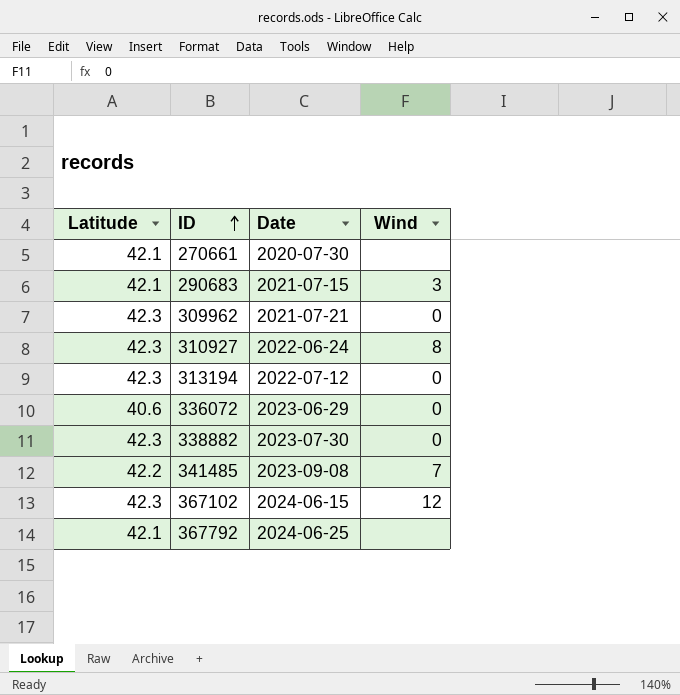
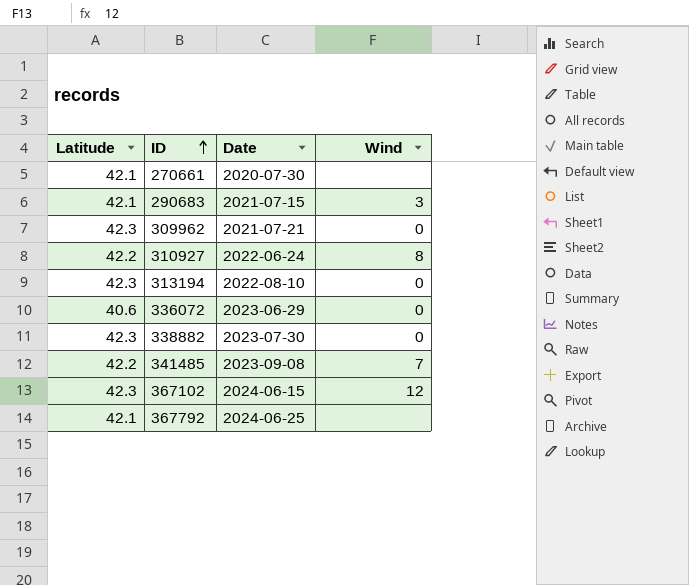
310927 | Latitude: 42.3 -> 42.2
313194 | Date: 2022-07-12 -> 2022-08-10

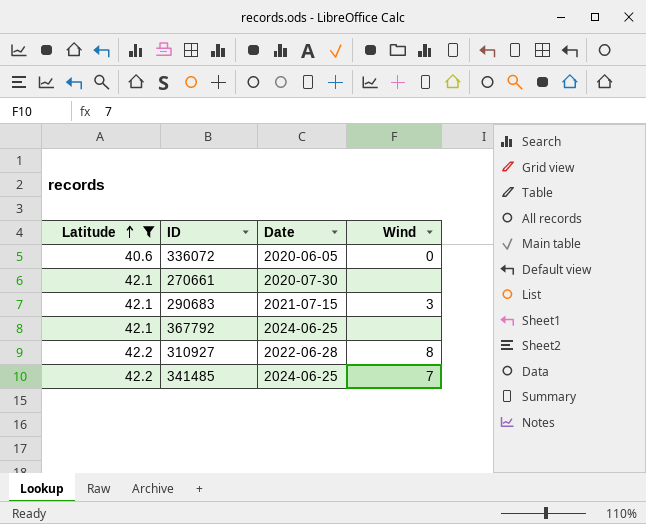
filter: none -> Latitude != 42.3
row order: ID ascending -> Latitude ascending
336072 | Date: 2023-06-29 -> 2020-06-05
310927 | Date: 2022-06-24 -> 2022-06-28
341485 | Date: 2023-09-08 -> 2024-06-25

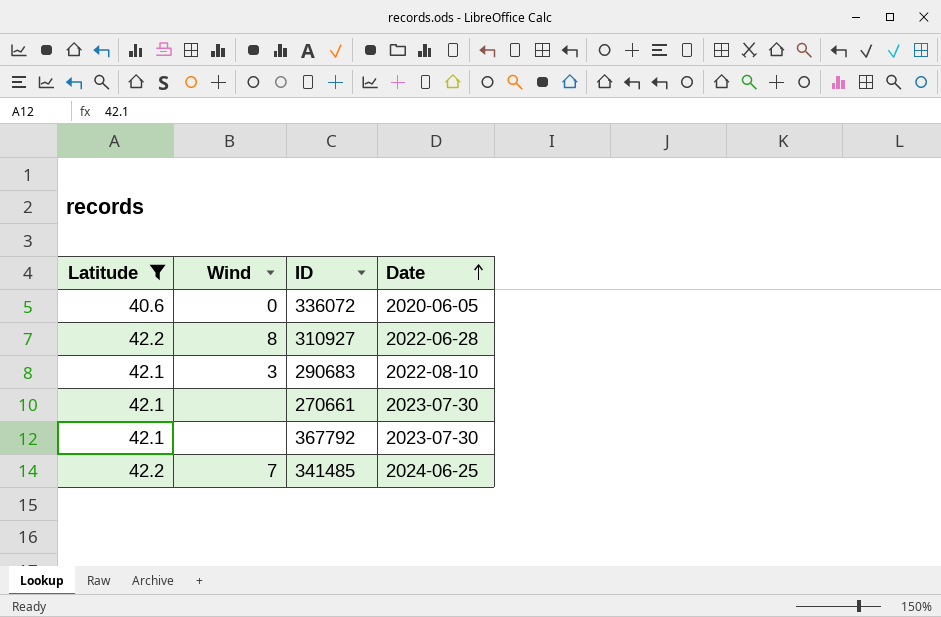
row order: Latitude ascending -> Date ascending
column Wind | position: 4 -> 2
290683 | Date: 2021-07-15 -> 2022-08-10
270661 | Date: 2020-07-30 -> 2023-07-30
367792 | Date: 2024-06-25 -> 2023-07-30

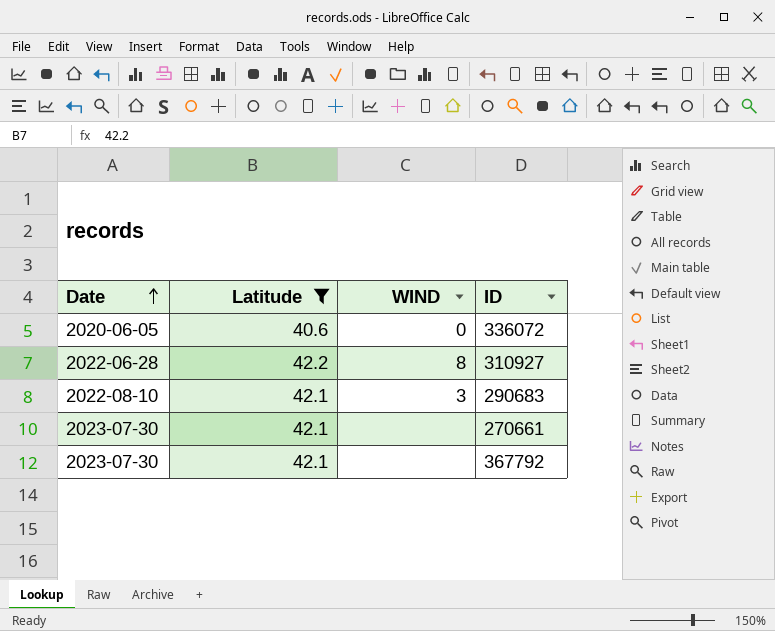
column Date | position: 4 -> 1
column name: Wind -> WIND
row 341485: 42.2 | 7 | 2024-06-25 -> none

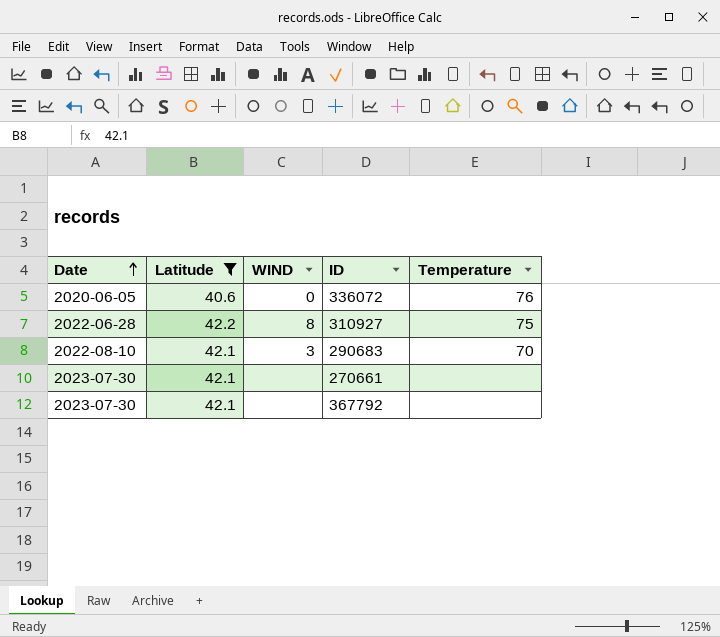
column Temperature | position: none -> 5

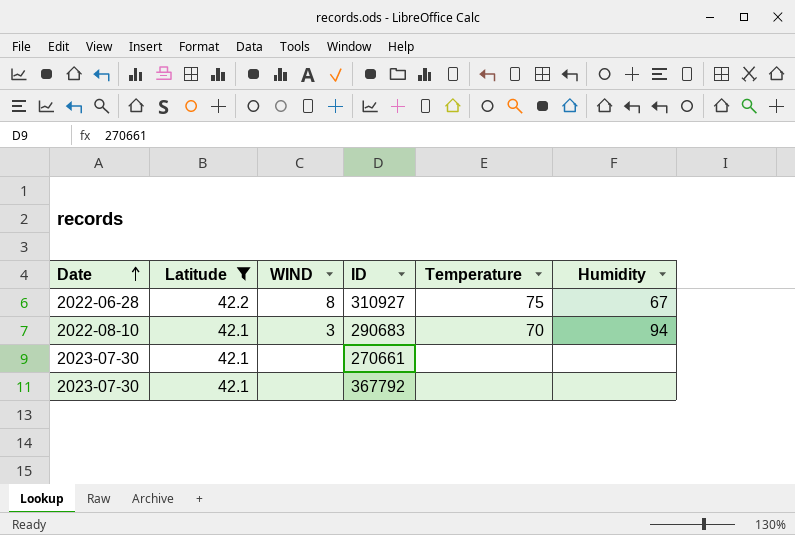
column Humidity | position: none -> 6
row 336072: 2020-06-05 | 40.6 | 0 | 76 -> none

